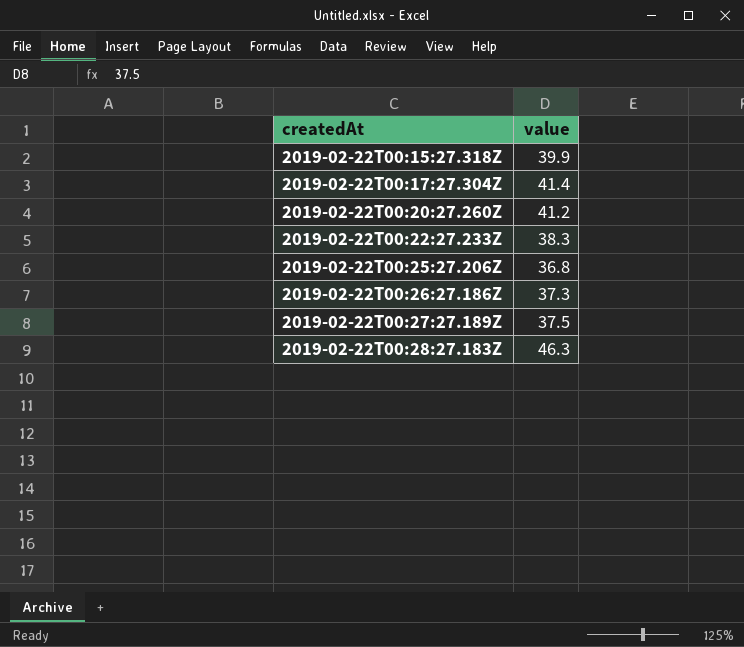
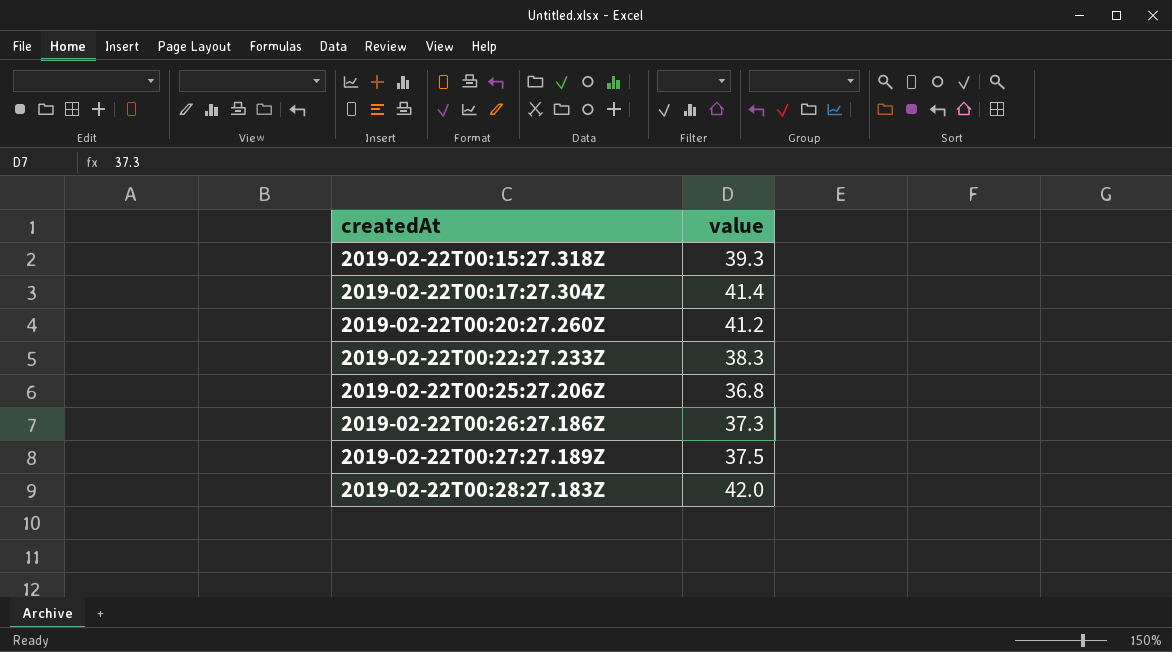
2019-02-22T00:15:27.318Z | value: 39.9 -> 39.3
2019-02-22T00:28:27.183Z | value: 46.3 -> 42.0

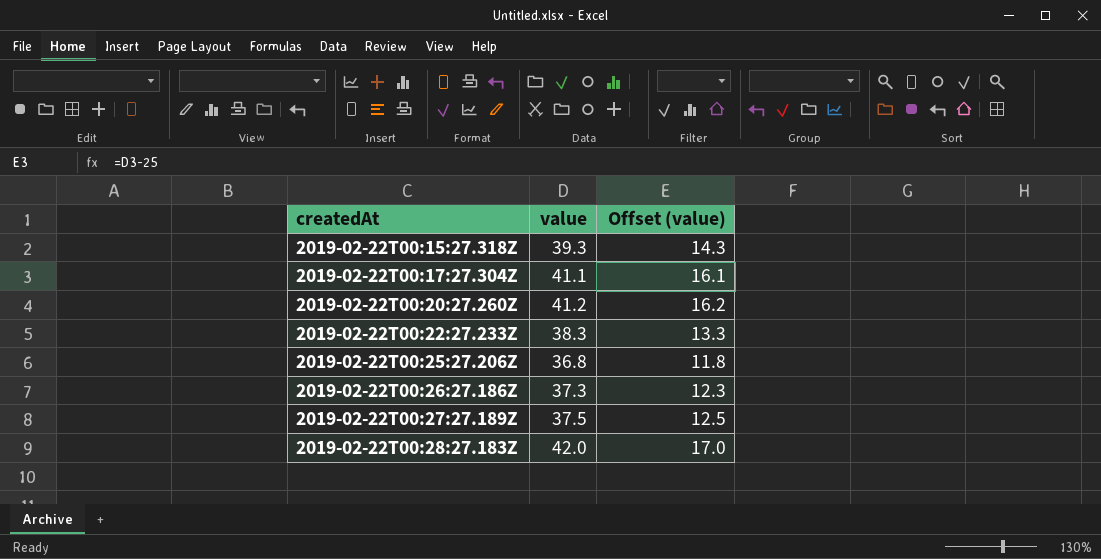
column Offset (value) | formula: none -> [value] - 25
2019-02-22T00:17:27.304Z | value: 41.4 -> 41.1

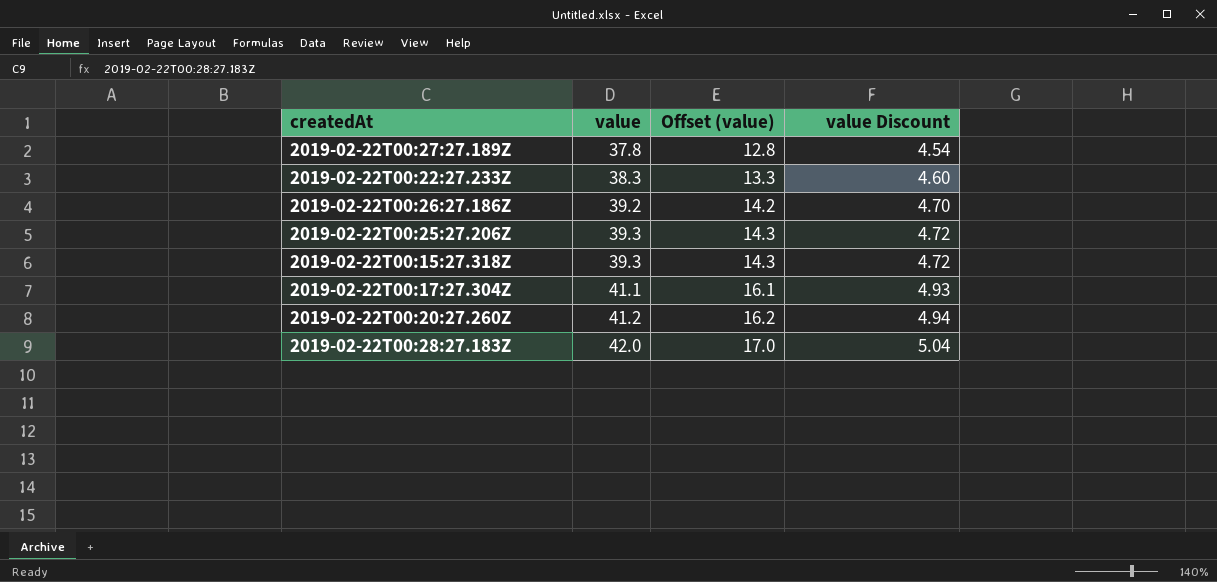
row order: createdAt ascending -> value ascending
column value Discount | formula: none -> [value] * 0.12
2019-02-22T00:27:27.189Z | value: 37.5 -> 37.8
2019-02-22T00:27:27.189Z | Offset (value): 12.5 -> 12.8
2019-02-22T00:26:27.186Z | value: 37.3 -> 39.2
2019-02-22T00:26:27.186Z | Offset (value): 12.3 -> 14.2
2019-02-22T00:25:27.206Z | value: 36.8 -> 39.3
2019-02-22T00:25:27.206Z | Offset (value): 11.8 -> 14.3

